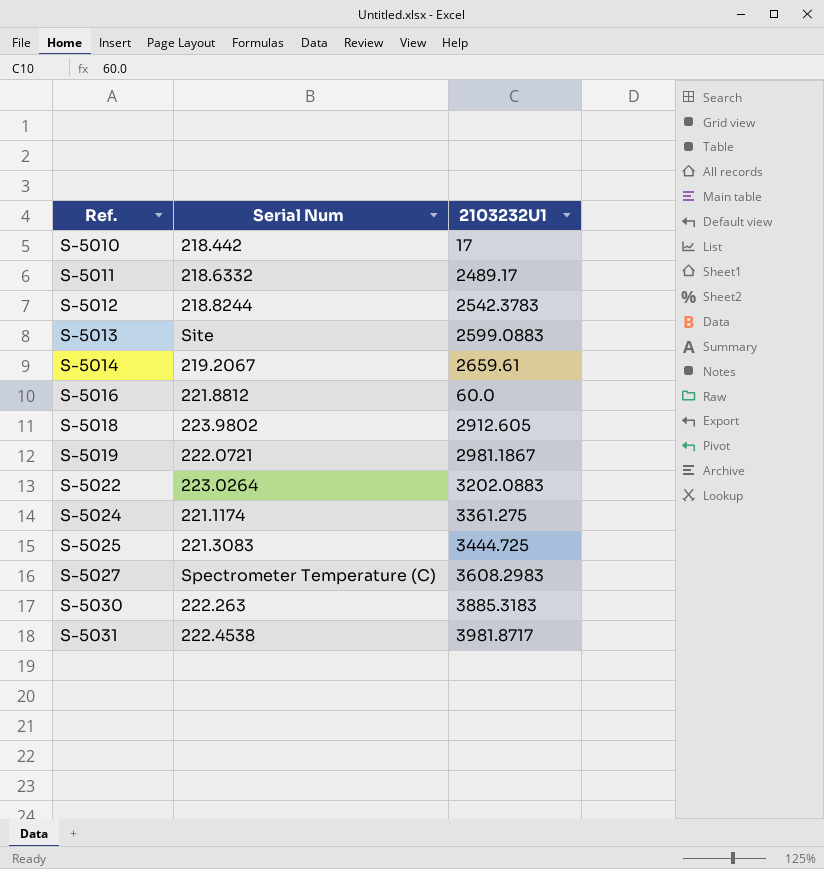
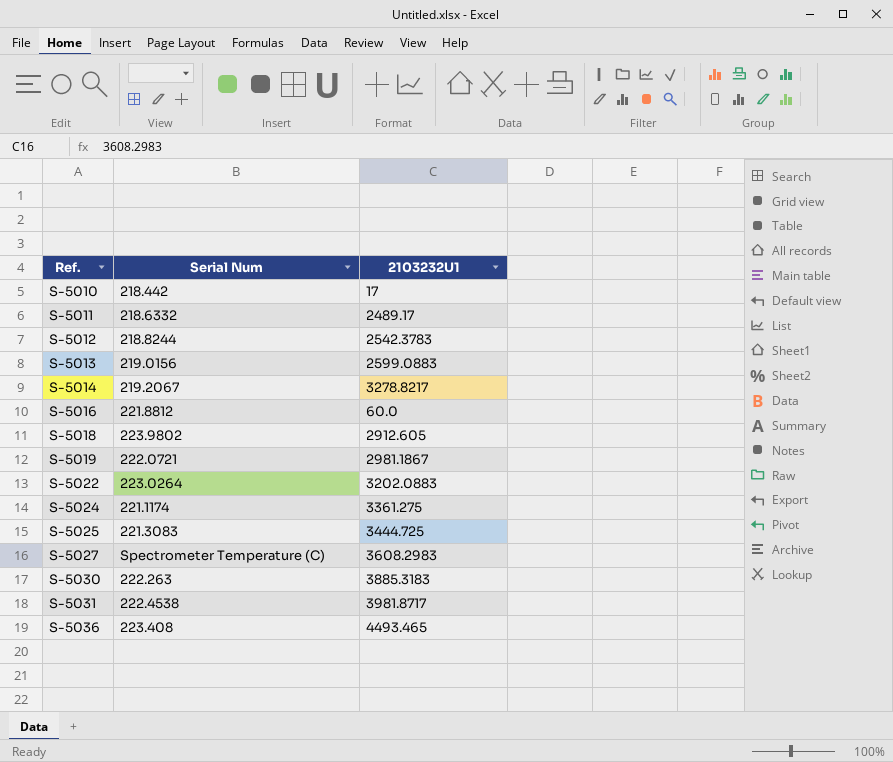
S-5013 | Serial Num: Site -> 219.0156
S-5014 | 2103232U1: 2659.61 -> 3278.8217
row S-5036: none -> 223.408 | 4493.465

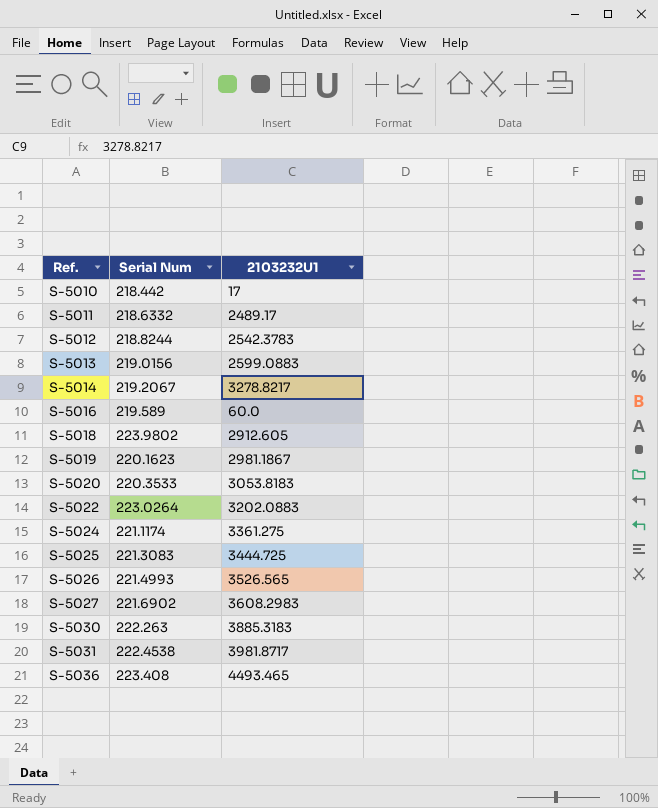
S-5016 | Serial Num: 221.8812 -> 219.589
S-5019 | Serial Num: 222.0721 -> 220.1623
row S-5020: none -> 220.3533 | 3053.8183
row S-5026: none -> 221.4993 | 3526.565
S-5027 | Serial Num: Spectrometer Temperature (C) -> 221.6902

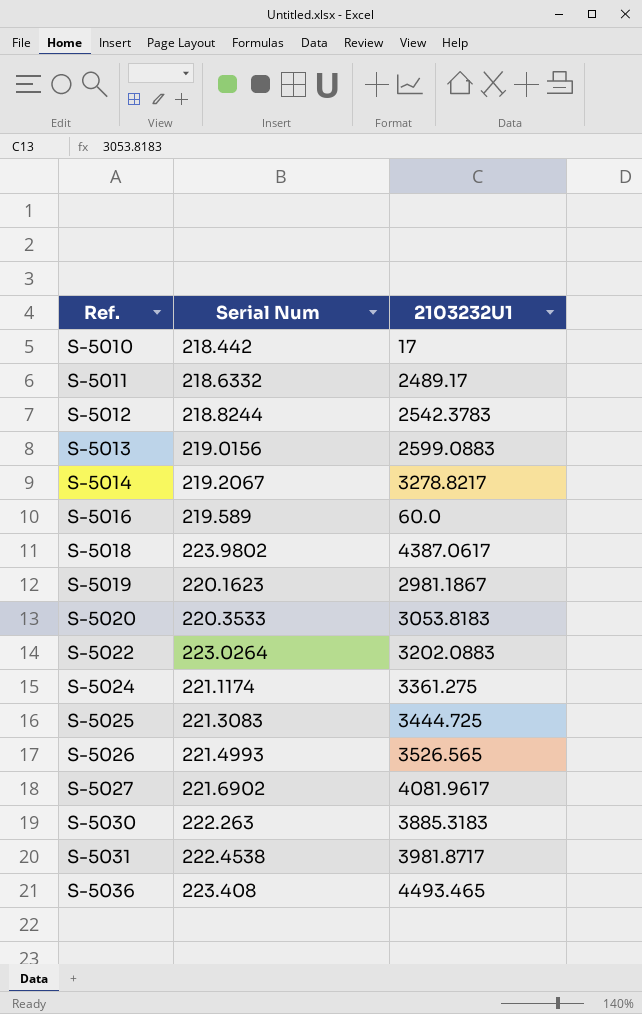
S-5018 | 2103232U1: 2912.605 -> 4387.0617
S-5027 | 2103232U1: 3608.2983 -> 4081.9617

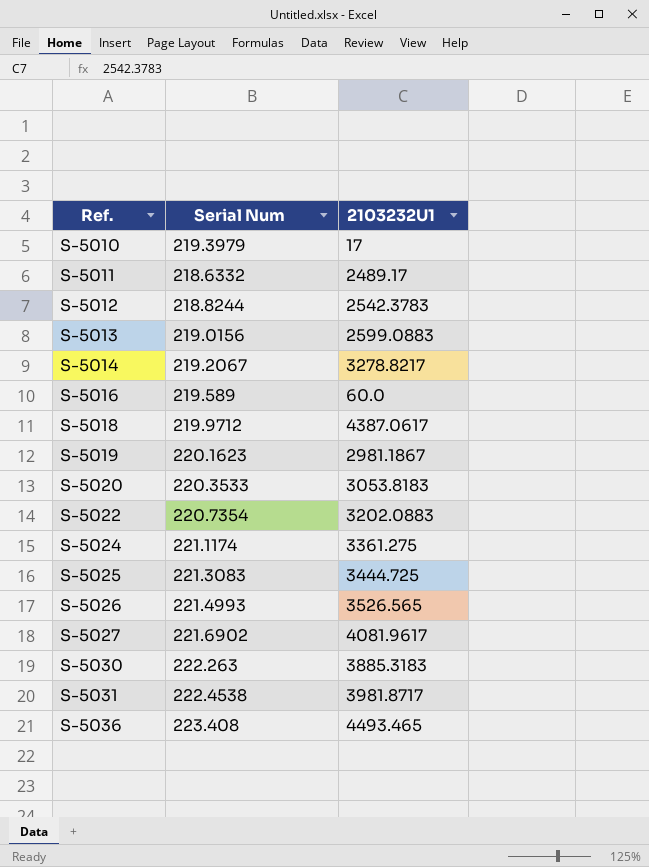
S-5010 | Serial Num: 218.442 -> 219.3979
S-5018 | Serial Num: 223.9802 -> 219.9712
S-5022 | Serial Num: 223.0264 -> 220.7354

